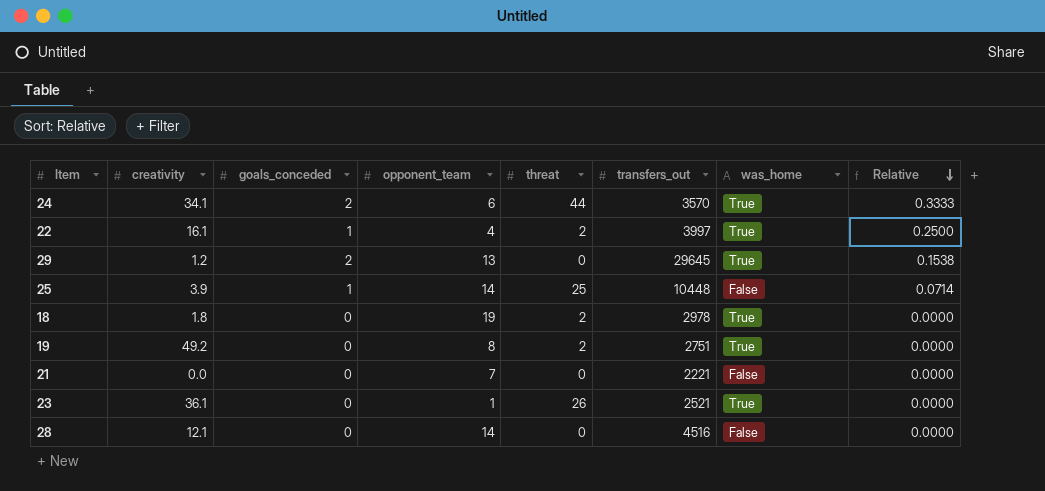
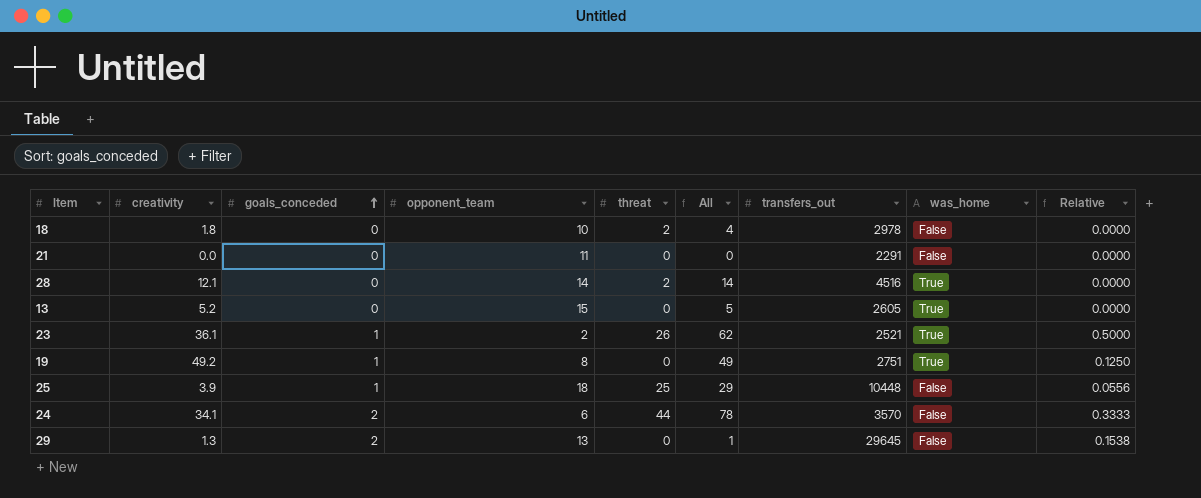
row order: Relative descending -> goals_conceded ascending
column All | formula: none -> [creativity] + [threat]
row 22: 16.1 | 1 | 4 | 2 | 3997 | True | 0.2500 -> none
18 | opponent_team: 19 -> 10
18 | was_home: True -> False
21 | opponent_team: 7 -> 11
21 | transfers_out: 2221 -> 2291
28 | threat: 0 -> 2
28 | was_home: False -> True
row 13: none -> 5.2 | 0 | 15 | 0 | 5 | 2605 | True | 0.0000
23 | goals_conceded: 0 -> 1
23 | opponent_team: 1 -> 2
23 | Relative: 0.0000 -> 0.5000
19 | goals_conceded: 0 -> 1
19 | threat: 2 -> 0
19 | Relative: 0.0000 -> 0.1250
25 | opponent_team: 14 -> 18
25 | Relative: 0.0714 -> 0.0556
24 | was_home: True -> False
29 | creativity: 1.2 -> 1.3
29 | was_home: True -> False

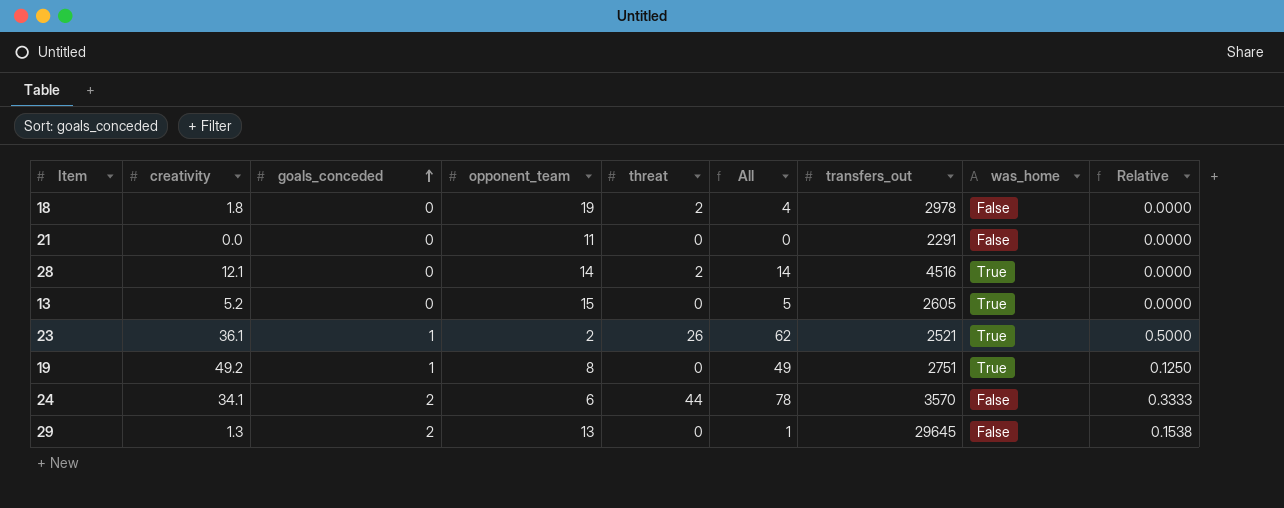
row 25: 3.9 | 1 | 18 | 25 | 29 | 10448 | False | 0.0556 -> none
18 | opponent_team: 10 -> 19

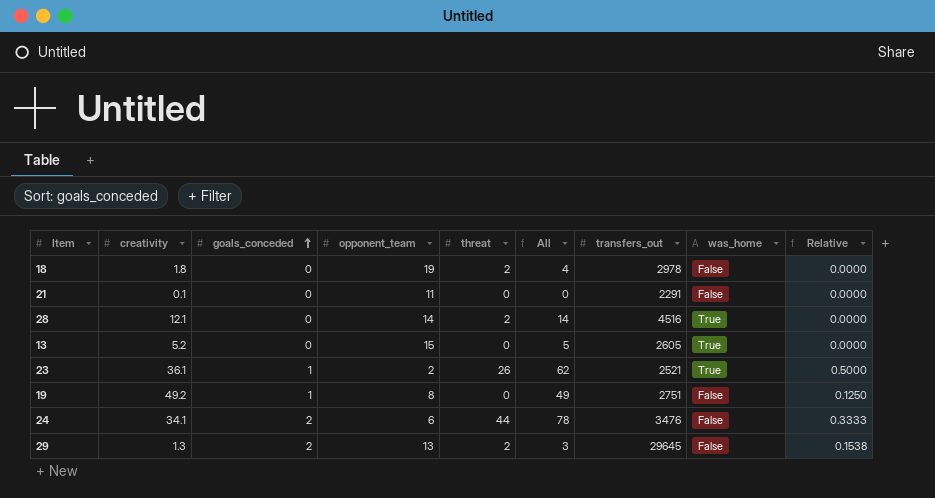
21 | creativity: 0.0 -> 0.1
19 | was_home: True -> False
24 | transfers_out: 3570 -> 3476
29 | threat: 0 -> 2
29 | All: 1 -> 3

